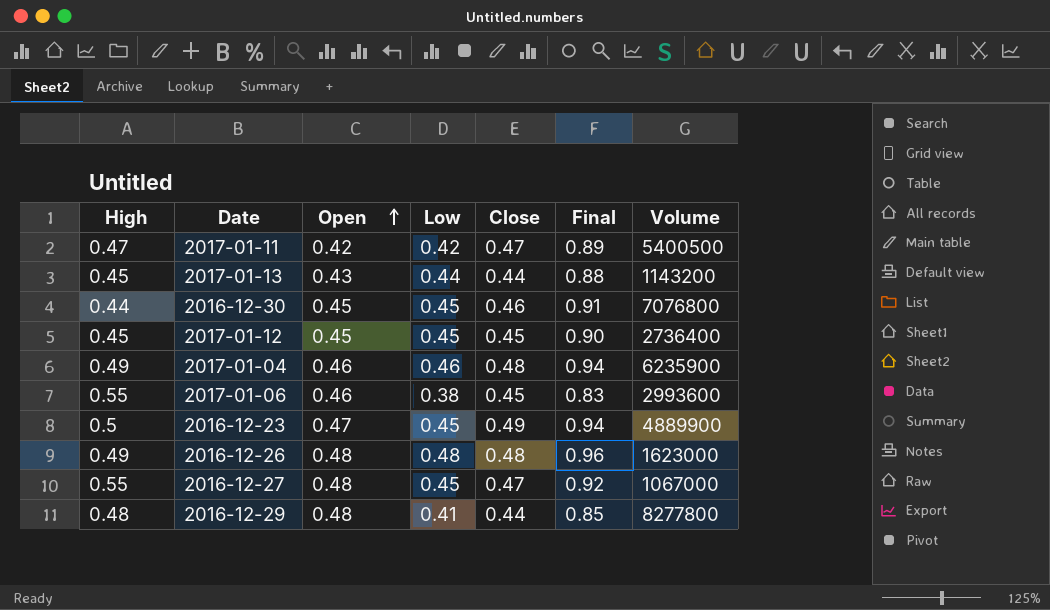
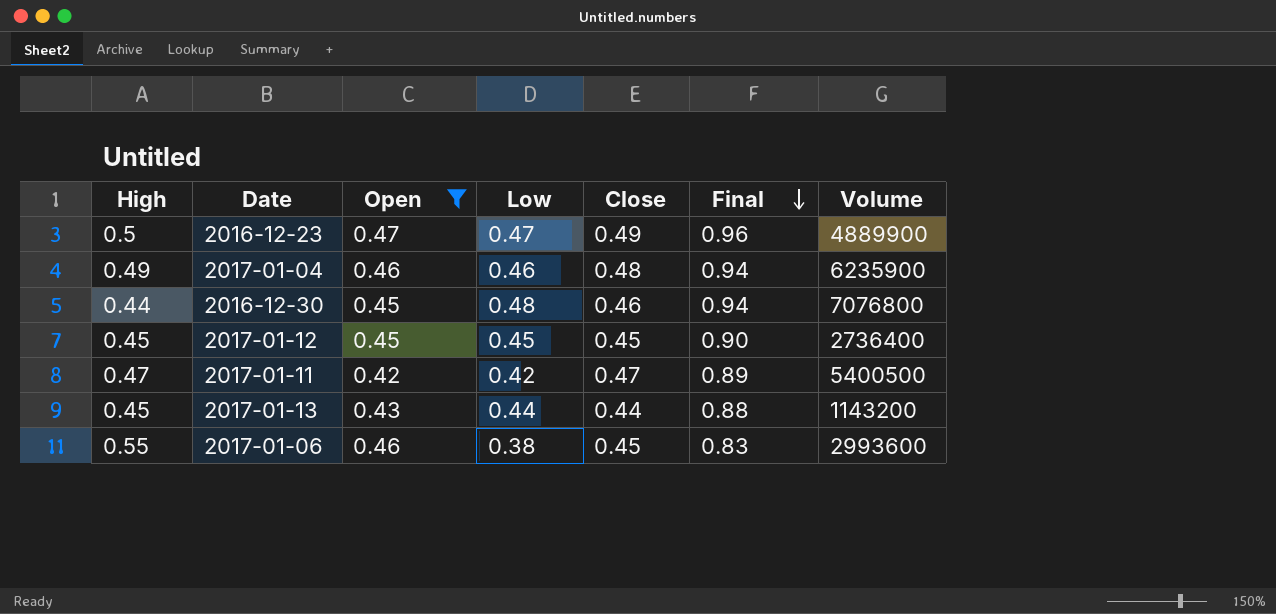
filter: none -> Open != 0.48
row order: Open ascending -> Final descending
2016-12-23 | Low: 0.45 -> 0.47
2016-12-23 | Final: 0.94 -> 0.96
2016-12-30 | Low: 0.45 -> 0.48
2016-12-30 | Final: 0.91 -> 0.94

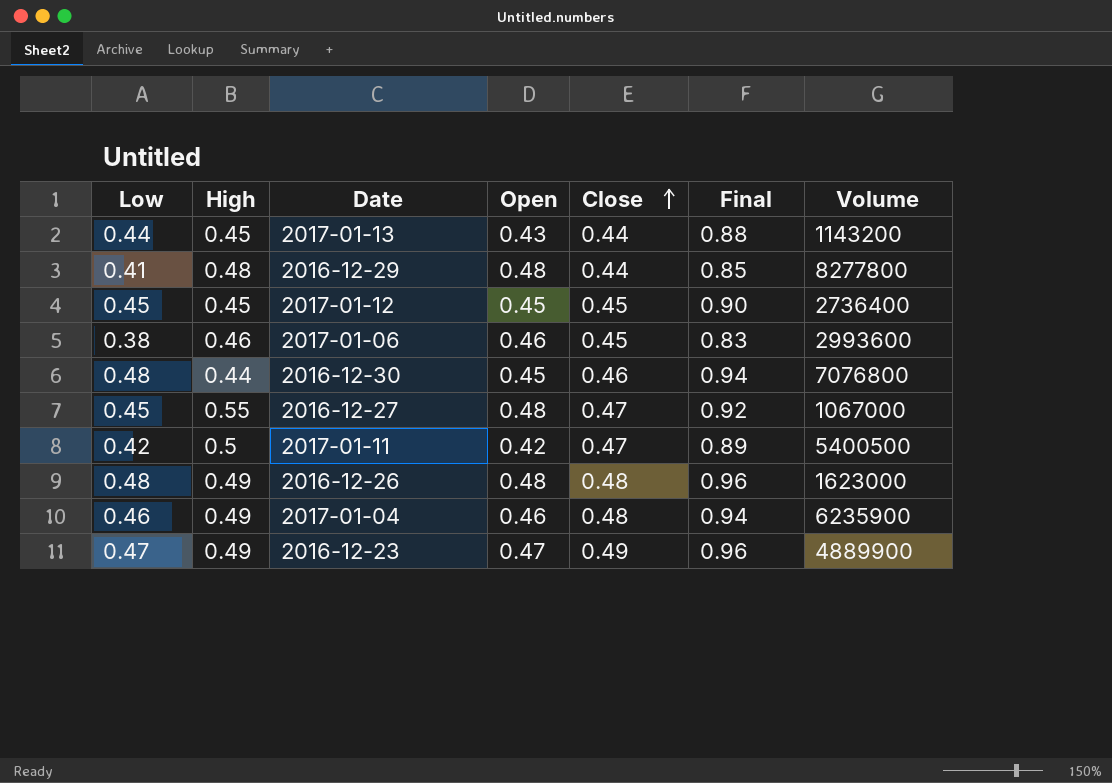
filter: Open != 0.48 -> none
row order: Final descending -> Close ascending
column Low | position: 4 -> 1
2017-01-06 | High: 0.55 -> 0.46
2017-01-11 | High: 0.47 -> 0.5
2016-12-23 | High: 0.5 -> 0.49

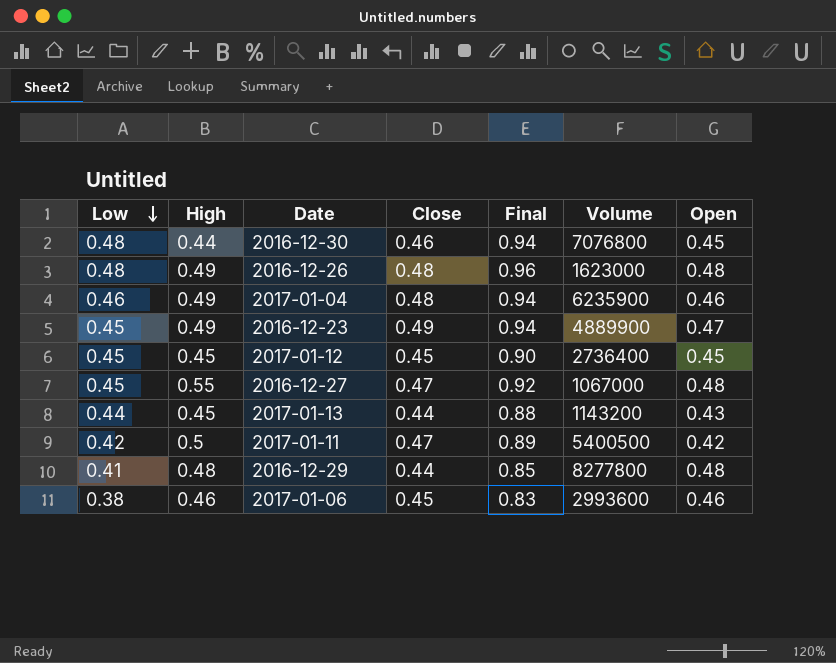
row order: Close ascending -> Low descending
column Open | position: 4 -> 7
2016-12-23 | Low: 0.47 -> 0.45
2016-12-23 | Final: 0.96 -> 0.94

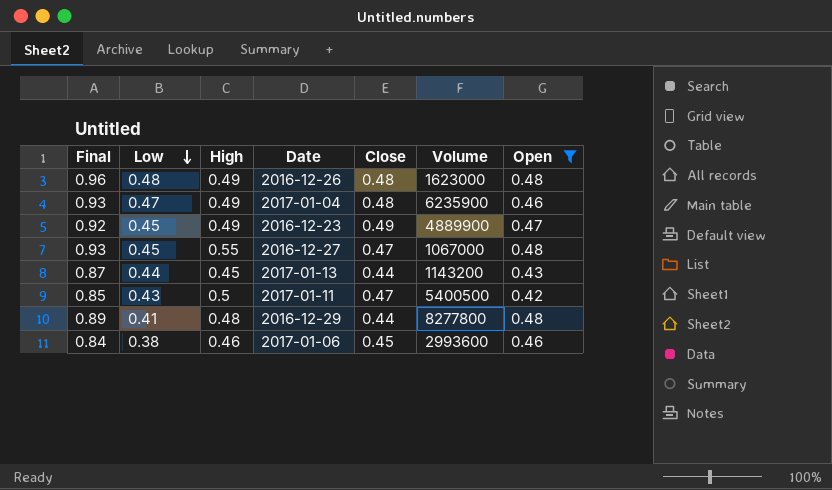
filter: none -> Open != 0.45
column Final | formula: [Low] + [Close] -> [Low] + [Open]
column Final | position: 5 -> 1
2017-01-04 | Low: 0.46 -> 0.47
2017-01-11 | Low: 0.42 -> 0.43

